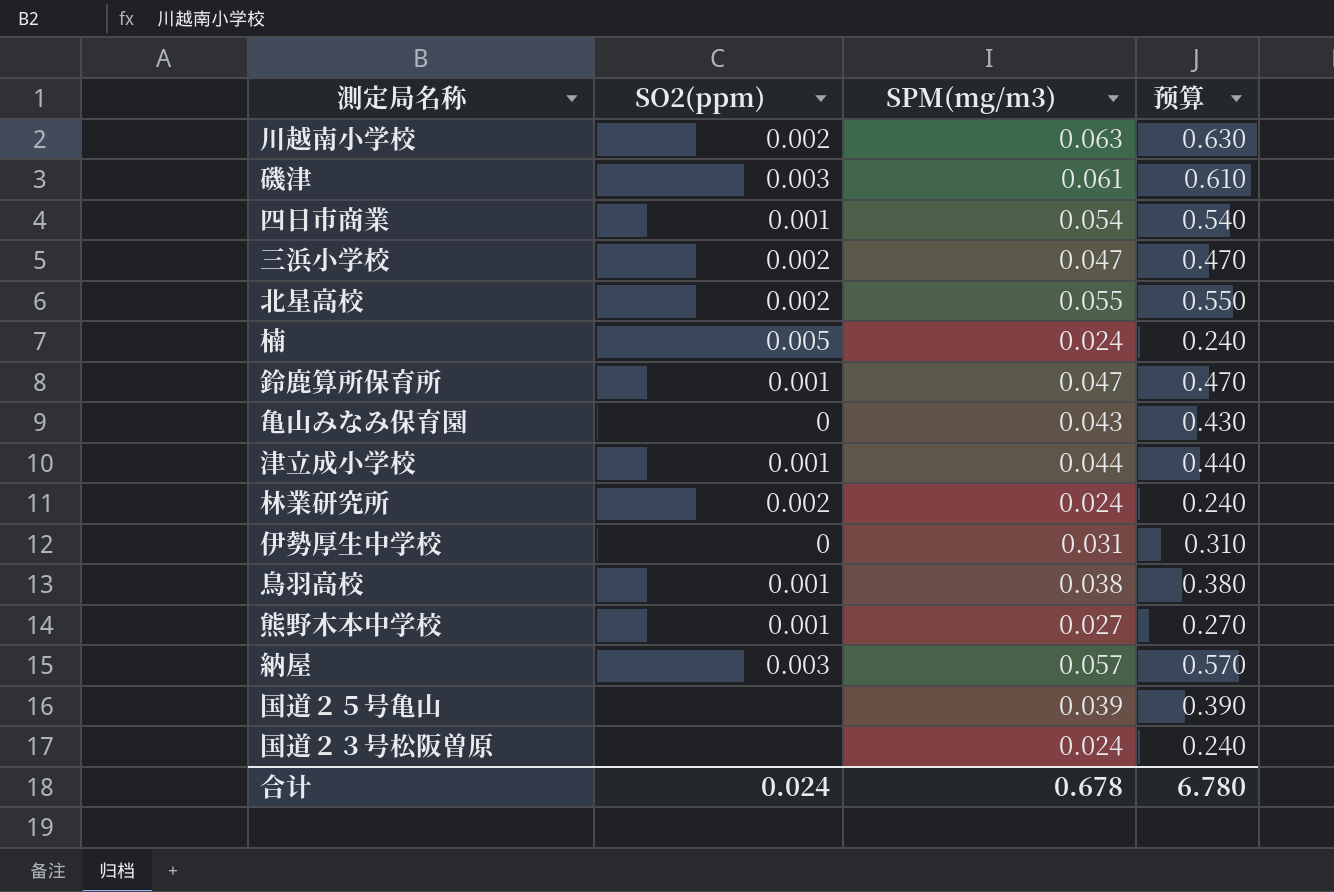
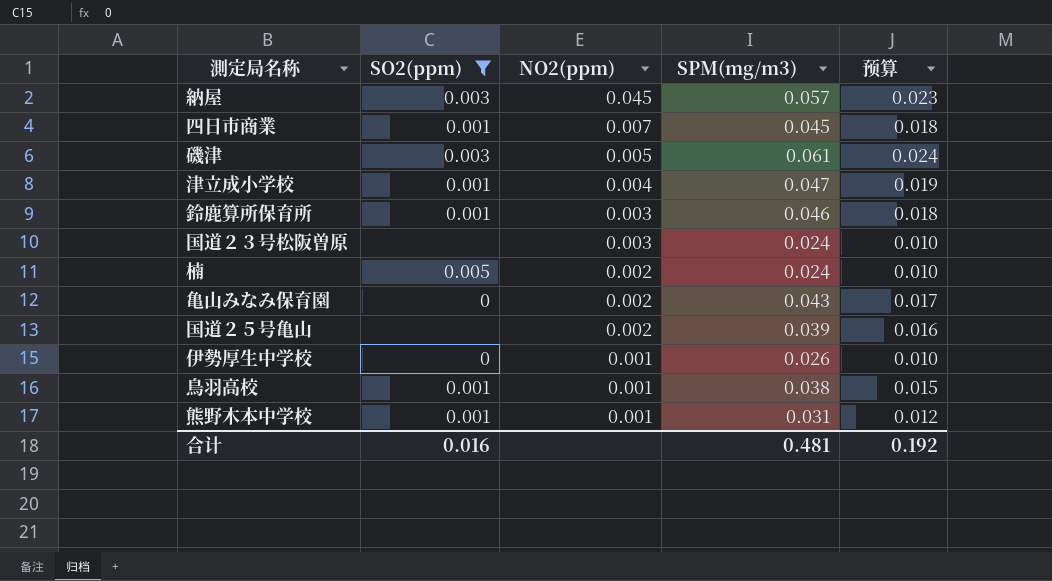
filter: none -> SO2(ppm) != 0.002
row order: none -> NO2(ppm) descending
column NO2(ppm) | position: none -> 3
column 预算 | formula: [SPM(mg/m3)] * 10 -> [SPM(mg/m3)] * 0.4
四日市商業 | SPM(mg/m3): 0.054 -> 0.045
津立成小学校 | SPM(mg/m3): 0.044 -> 0.047
鈴鹿算所保育所 | SPM(mg/m3): 0.047 -> 0.046
伊勢厚生中学校 | SPM(mg/m3): 0.031 -> 0.026
熊野木本中学校 | SPM(mg/m3): 0.027 -> 0.031
合计 | SO2(ppm): 0.024 -> 0.016
合计 | SPM(mg/m3): 0.678 -> 0.481
合计 | 预算: 6.780 -> 0.192

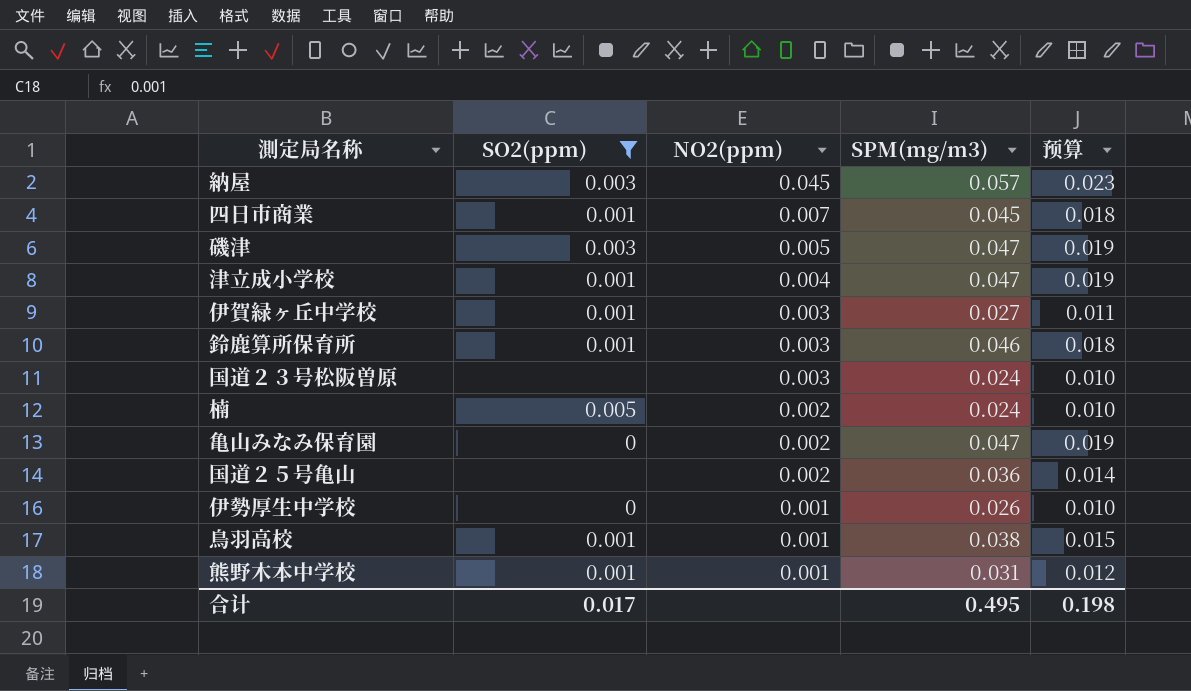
磯津 | SPM(mg/m3): 0.061 -> 0.047
磯津 | 预算: 0.024 -> 0.019
row 伊賀緑ヶ丘中学校: none -> 0.001 | 0.003 | 0.027 | 0.011
亀山みなみ保育園 | SPM(mg/m3): 0.043 -> 0.047
亀山みなみ保育園 | 预算: 0.017 -> 0.019
国道２５号亀山 | SPM(mg/m3): 0.039 -> 0.036
国道２５号亀山 | 预算: 0.016 -> 0.014
合计 | SO2(ppm): 0.016 -> 0.017
合计 | SPM(mg/m3): 0.481 -> 0.495
合计 | 预算: 0.192 -> 0.198

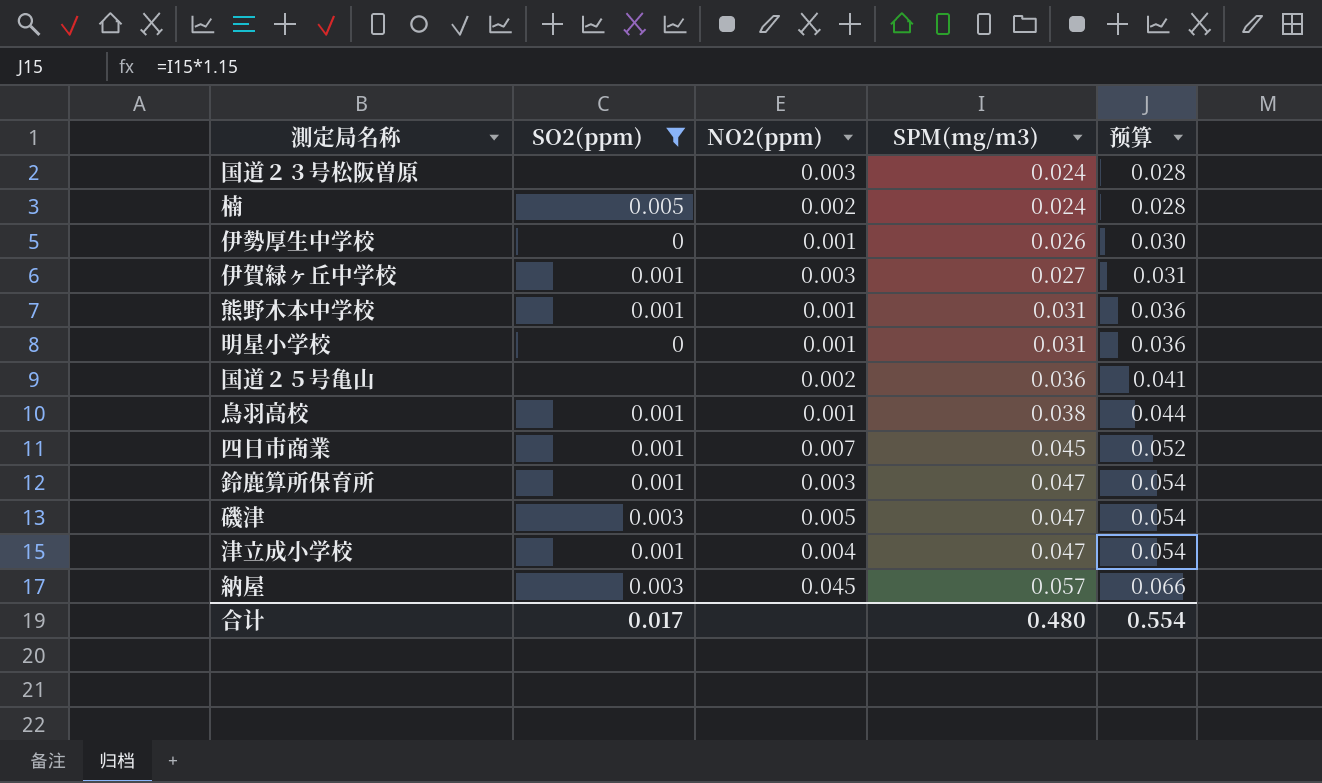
row order: NO2(ppm) descending -> SPM(mg/m3) ascending
column 预算 | formula: [SPM(mg/m3)] * 0.4 -> [SPM(mg/m3)] * 1.15
row 亀山みなみ保育園: 0 | 0.002 | 0.047 | 0.019 -> none
row 明星小学校: none -> 0 | 0.001 | 0.031 | 0.036
鈴鹿算所保育所 | SPM(mg/m3): 0.046 -> 0.047
合计 | SPM(mg/m3): 0.495 -> 0.480
合计 | 预算: 0.198 -> 0.554

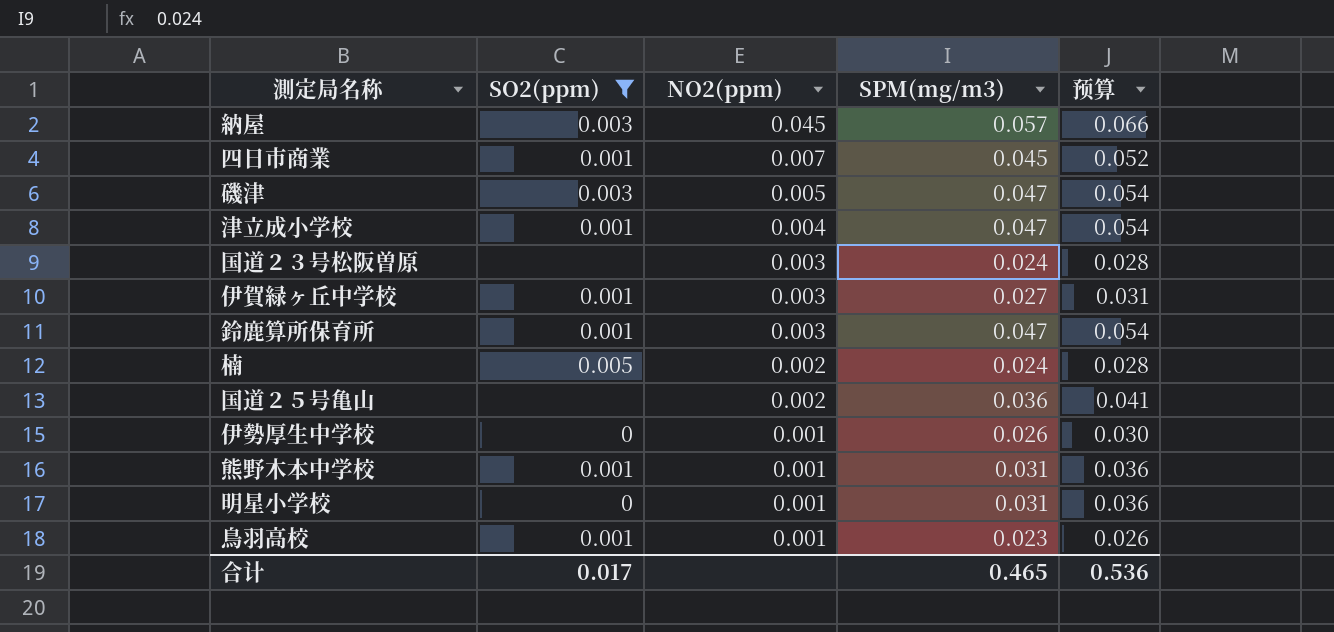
row order: SPM(mg/m3) ascending -> NO2(ppm) descending
鳥羽高校 | SPM(mg/m3): 0.038 -> 0.023
鳥羽高校 | 预算: 0.044 -> 0.026
合计 | SPM(mg/m3): 0.480 -> 0.465
合计 | 预算: 0.554 -> 0.536

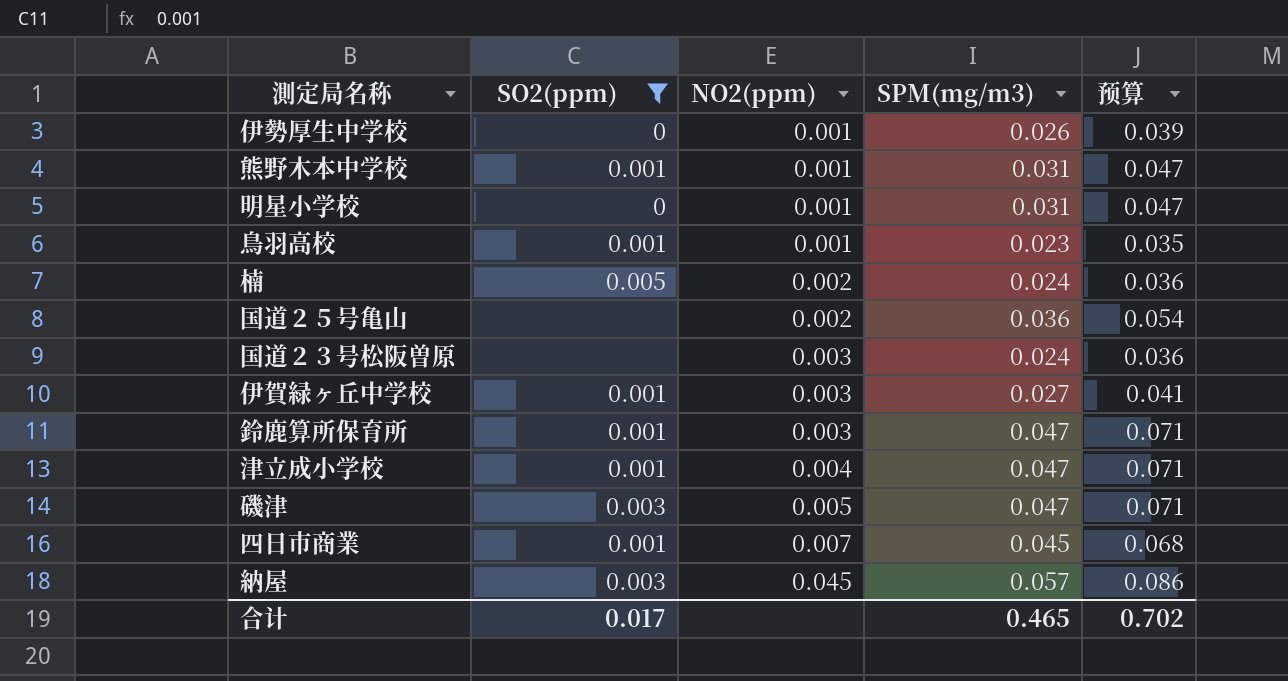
row order: NO2(ppm) descending -> NO2(ppm) ascending
column 预算 | formula: [SPM(mg/m3)] * 1.15 -> [SPM(mg/m3)] * 1.5
合计 | 预算: 0.536 -> 0.702

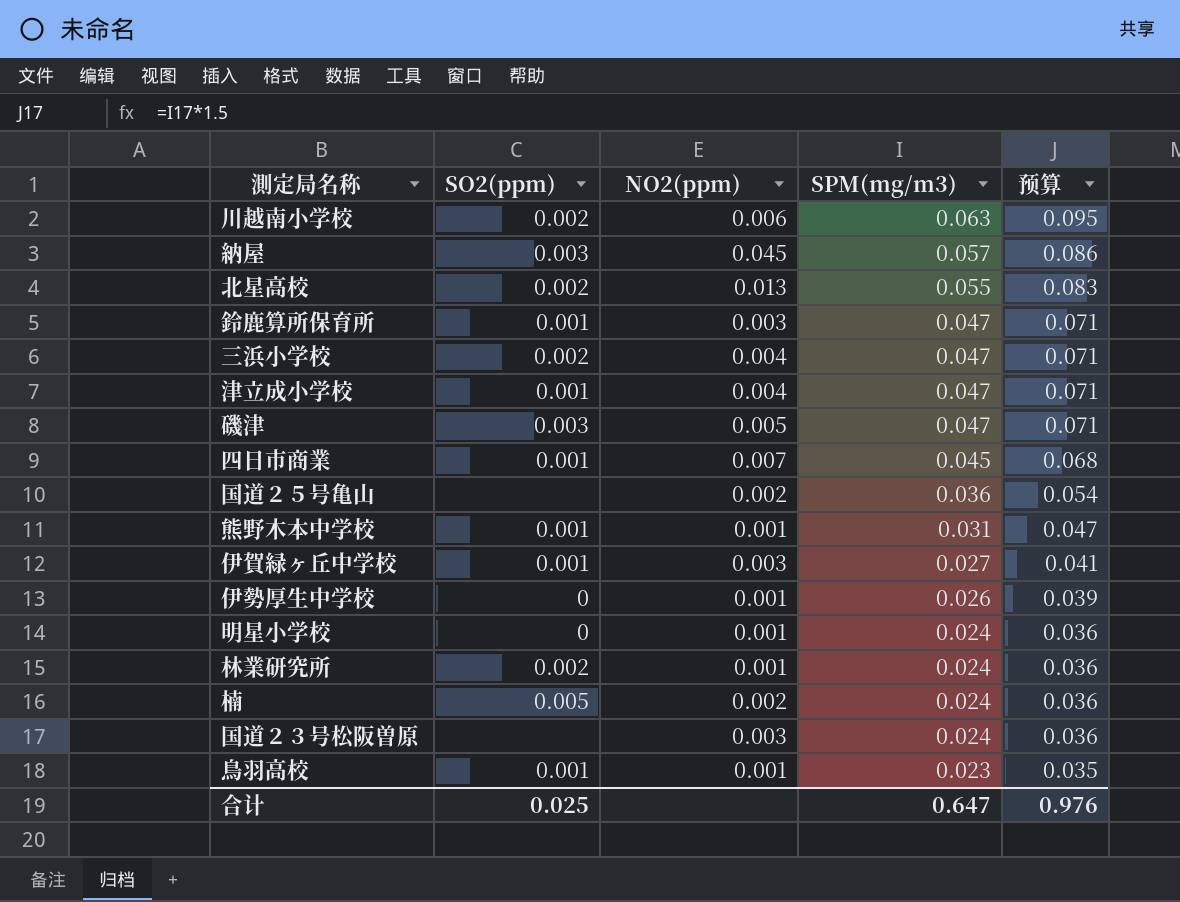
filter: SO2(ppm) != 0.002 -> none
row order: NO2(ppm) ascending -> SPM(mg/m3) descending
明星小学校 | SPM(mg/m3): 0.031 -> 0.024
明星小学校 | 预算: 0.047 -> 0.036
合计 | SO2(ppm): 0.017 -> 0.025
合计 | SPM(mg/m3): 0.465 -> 0.647
合计 | 预算: 0.702 -> 0.976

